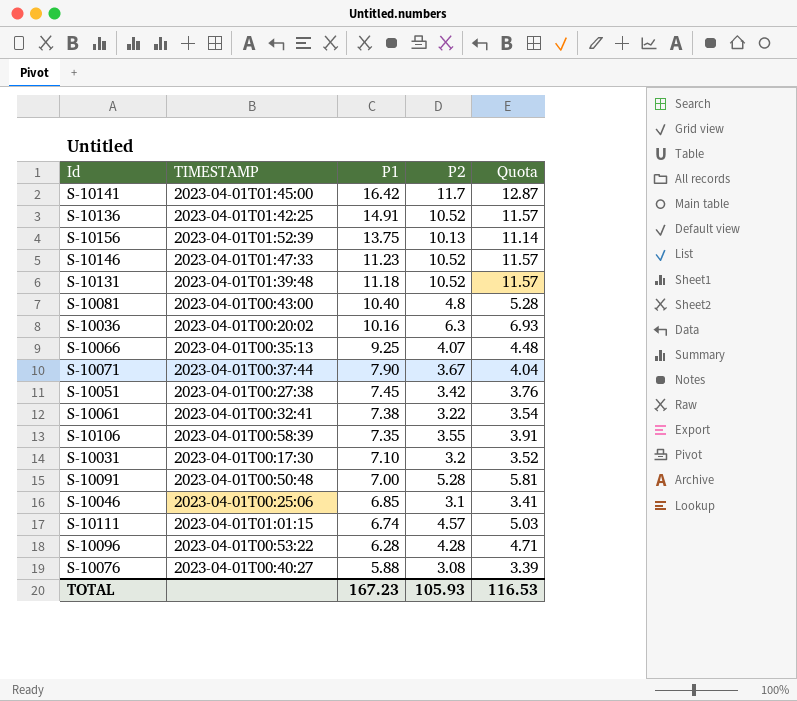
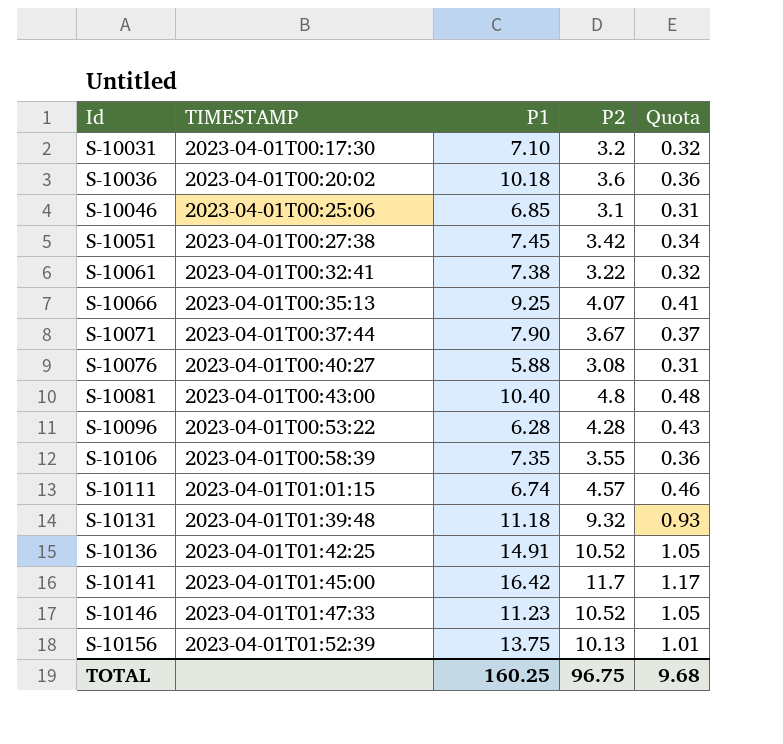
row order: P1 descending -> Id ascending
column Quota | formula: [P2] * 1.1 -> [P2] * 0.1
row S-10091: 2023-04-01T00:50:48 | 7.00 | 5.28 | 5.81 -> none
S-10036 | P1: 10.16 -> 10.18
S-10036 | P2: 6.3 -> 3.6
S-10131 | P2: 10.52 -> 9.32
TOTAL | P1: 167.23 -> 160.25
TOTAL | P2: 105.93 -> 96.75
TOTAL | Quota: 116.53 -> 9.68

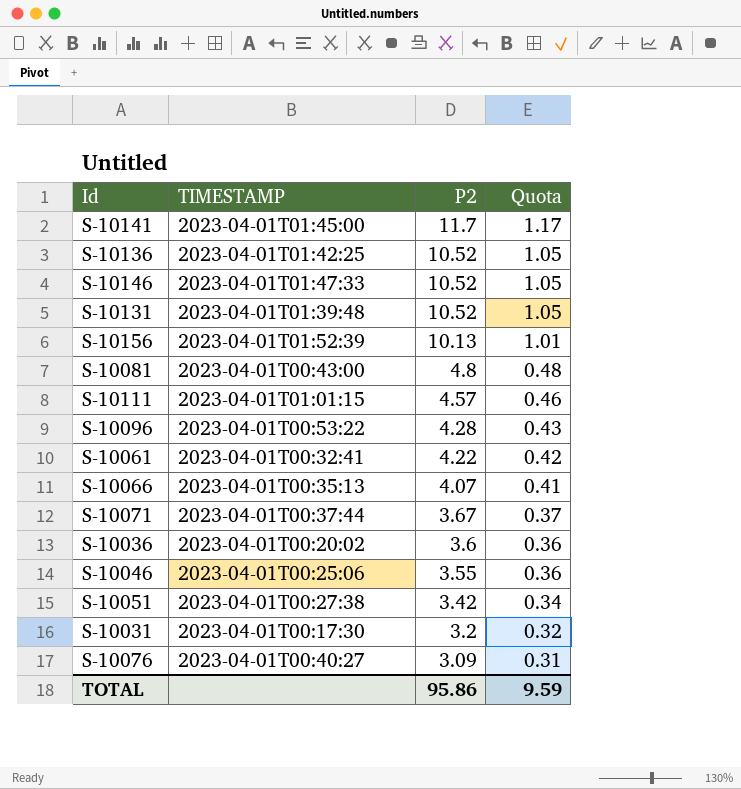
row order: Id ascending -> P2 descending
column P1 | position: 3 -> none
row S-10106: 2023-04-01T00:58:39 | 7.35 | 3.55 | 0.36 -> none
S-10131 | P2: 9.32 -> 10.52
S-10131 | Quota: 0.93 -> 1.05
S-10061 | P2: 3.22 -> 4.22
S-10061 | Quota: 0.32 -> 0.42
S-10046 | P2: 3.1 -> 3.55
S-10046 | Quota: 0.31 -> 0.36
S-10076 | P2: 3.08 -> 3.09
TOTAL | P2: 96.75 -> 95.86
TOTAL | Quota: 9.68 -> 9.59

